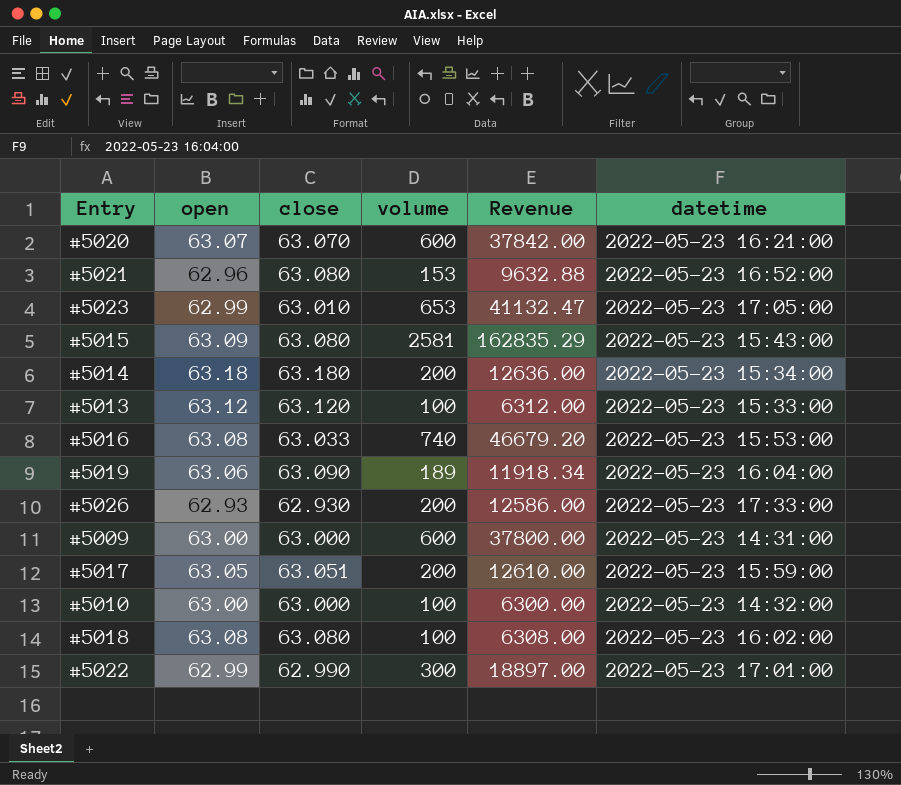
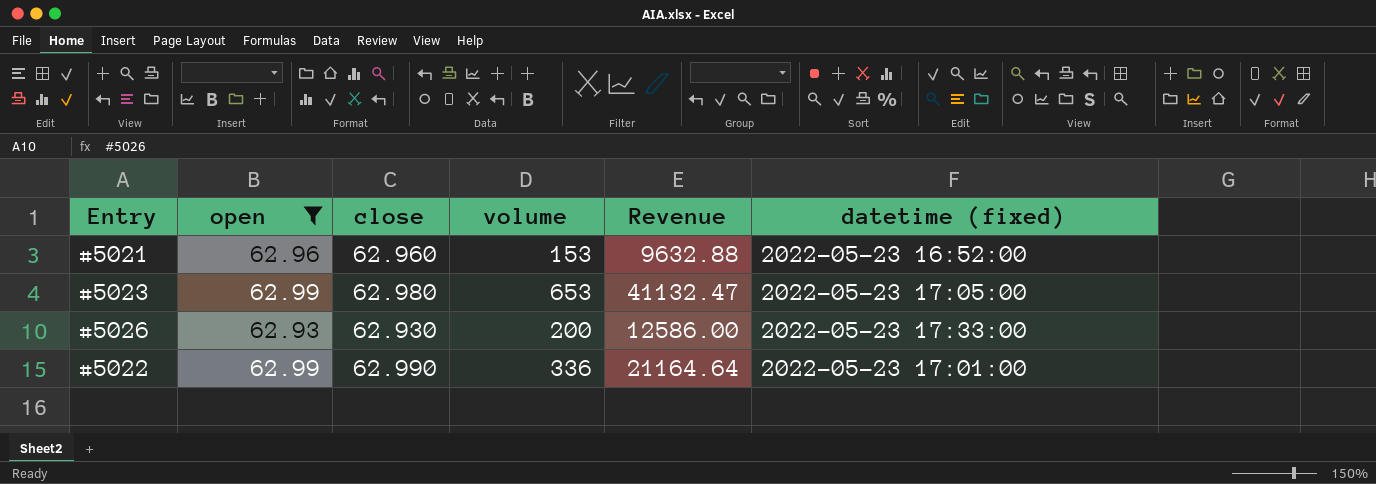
filter: none -> open <= 62.99
column name: datetime -> datetime (fixed)
#5021 | close: 63.080 -> 62.960
#5023 | close: 63.010 -> 62.980
#5022 | volume: 300 -> 336
#5022 | Revenue: 18897.00 -> 21164.64

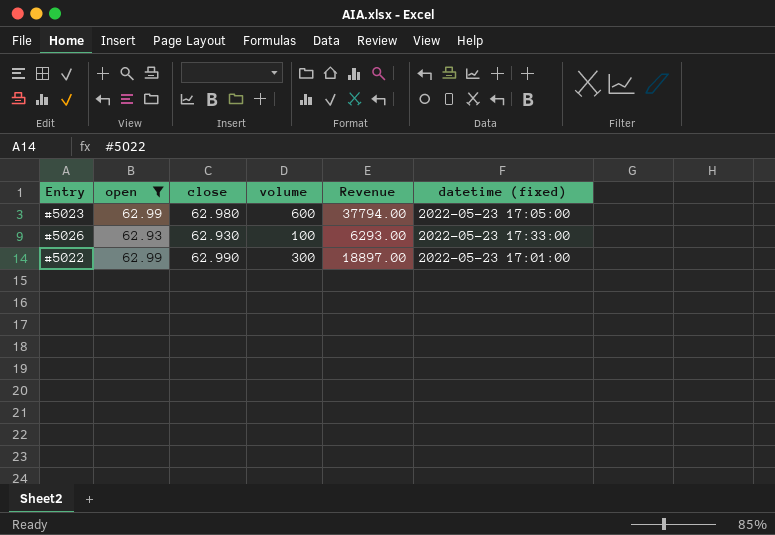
row #5021: 62.96 | 62.960 | 153 | 9632.88 | 2022-05-23 16:52:00 -> none
#5023 | volume: 653 -> 600
#5023 | Revenue: 41132.47 -> 37794.00
#5026 | volume: 200 -> 100
#5026 | Revenue: 12586.00 -> 6293.00
#5022 | volume: 336 -> 300
#5022 | Revenue: 21164.64 -> 18897.00

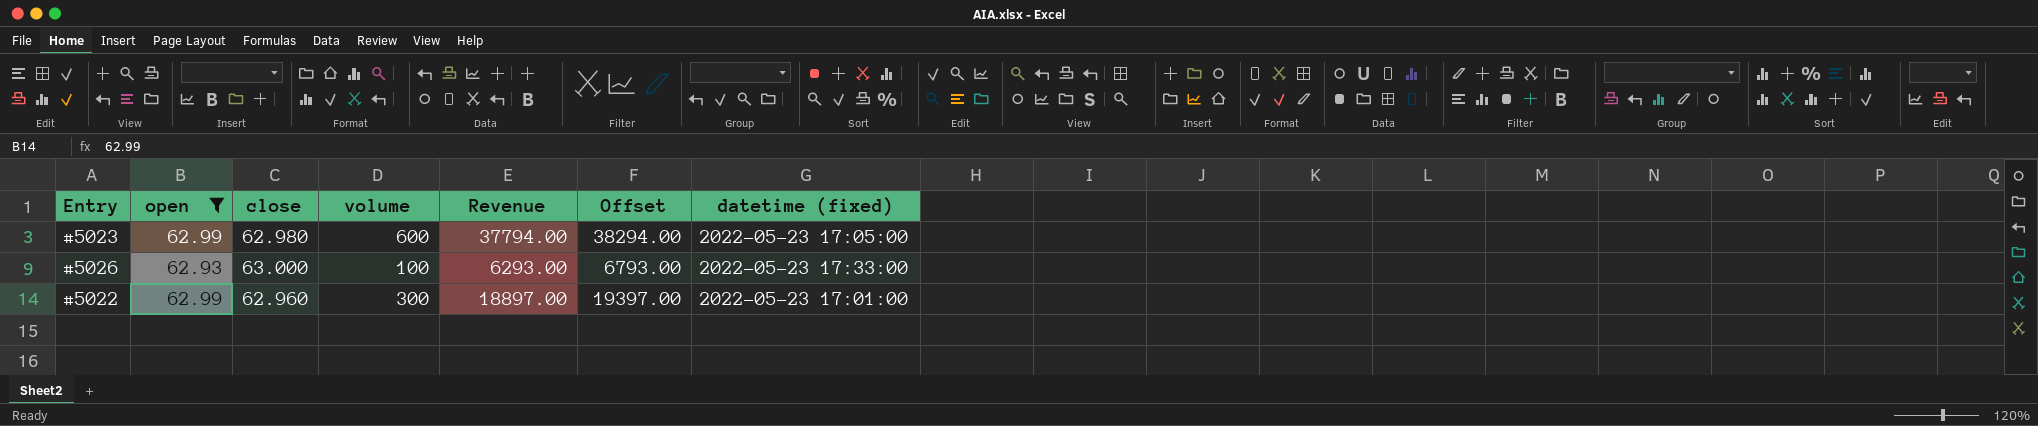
column Offset | formula: none -> [Revenue] + 500
#5026 | close: 62.930 -> 63.000
#5022 | close: 62.990 -> 62.960

